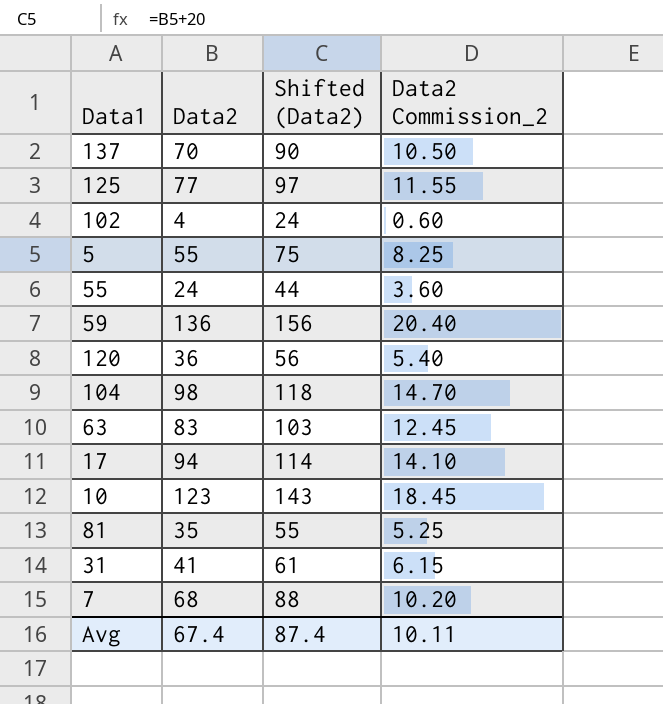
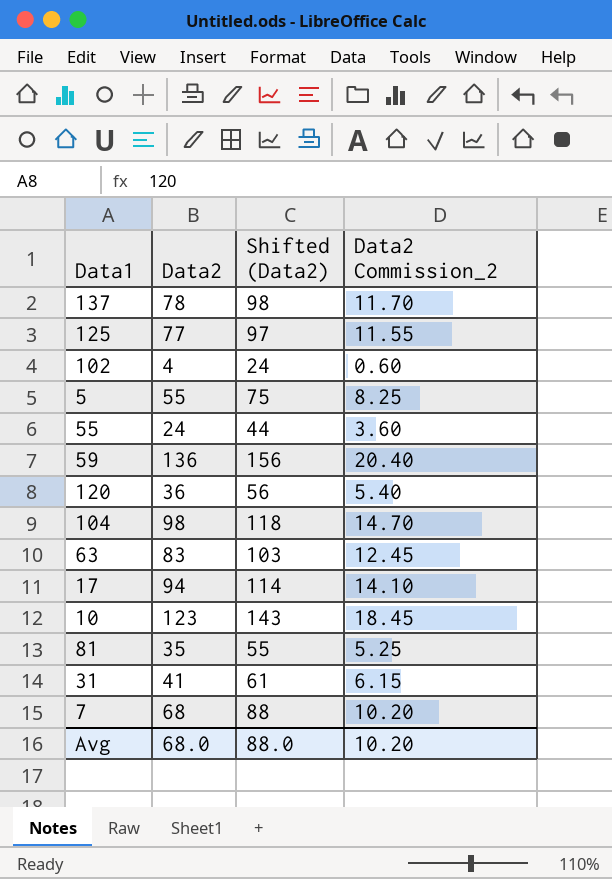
137 | Data2: 70 -> 78
137 | Shifted (Data2): 90 -> 98
137 | Data2 Commission_2: 10.50 -> 11.70
Avg | Data2: 67.4 -> 68.0
Avg | Shifted (Data2): 87.4 -> 88.0
Avg | Data2 Commission_2: 10.11 -> 10.20

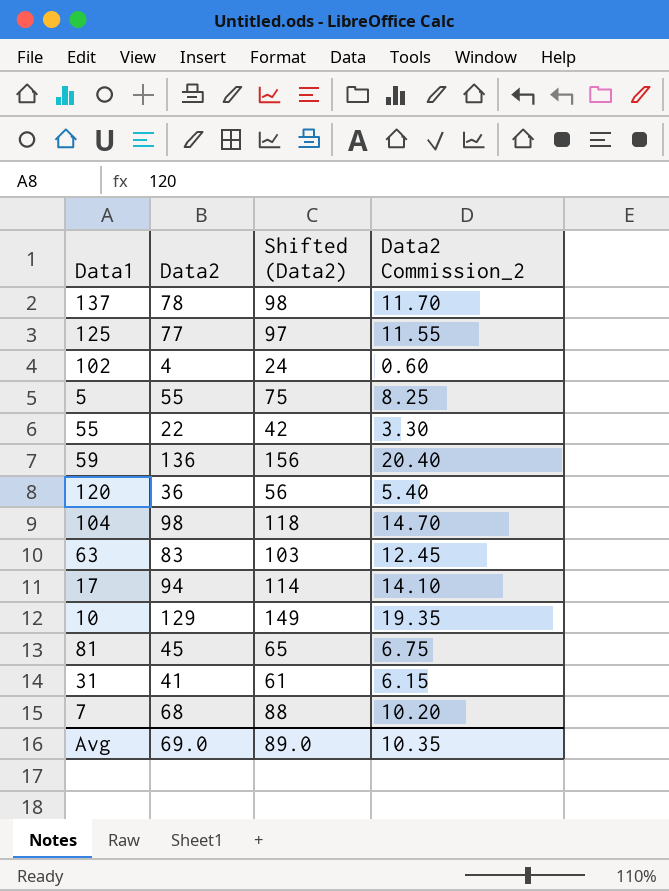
55 | Data2: 24 -> 22
55 | Shifted (Data2): 44 -> 42
55 | Data2 Commission_2: 3.60 -> 3.30
10 | Data2: 123 -> 129
10 | Shifted (Data2): 143 -> 149
10 | Data2 Commission_2: 18.45 -> 19.35
81 | Data2: 35 -> 45
81 | Shifted (Data2): 55 -> 65
81 | Data2 Commission_2: 5.25 -> 6.75
Avg | Data2: 68.0 -> 69.0
Avg | Shifted (Data2): 88.0 -> 89.0
Avg | Data2 Commission_2: 10.20 -> 10.35

